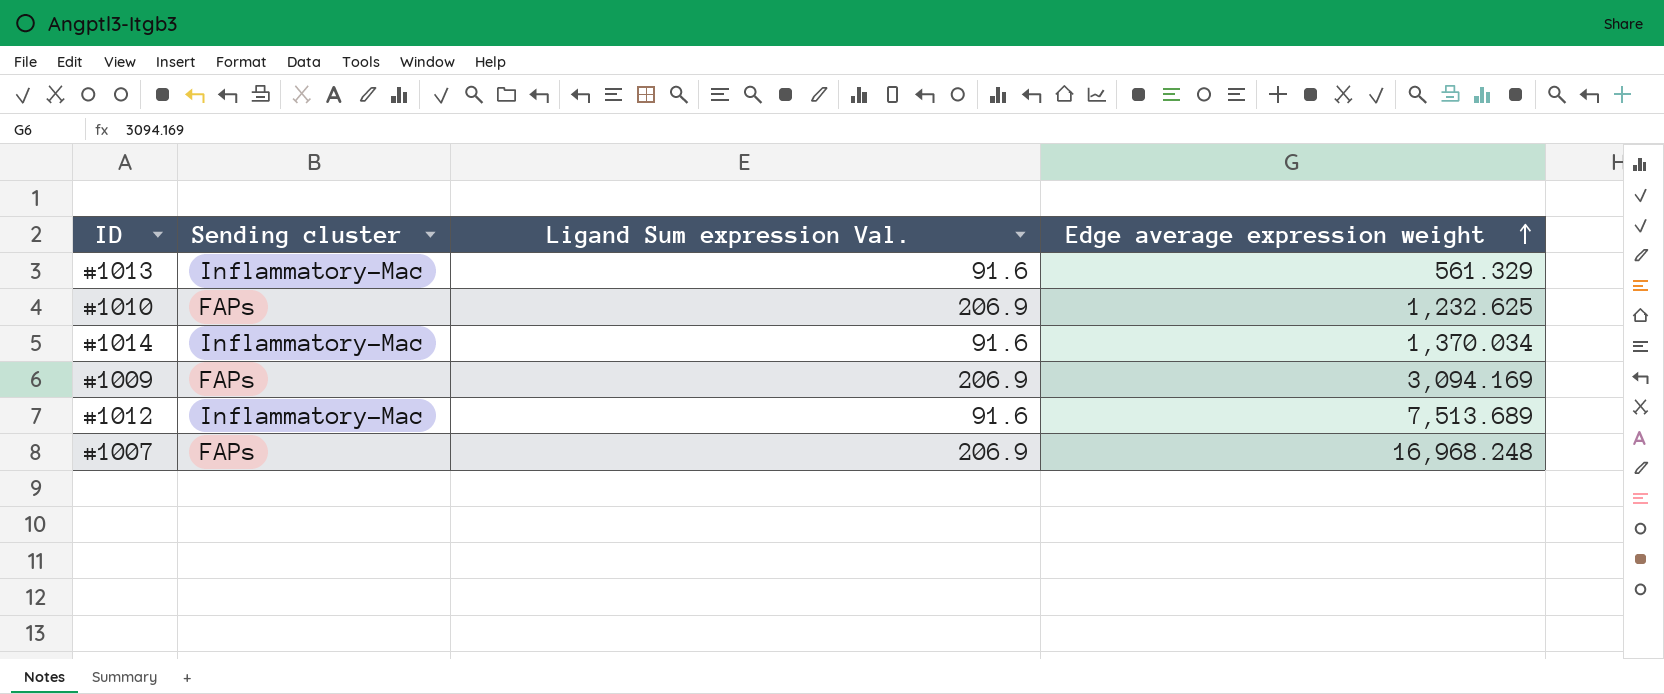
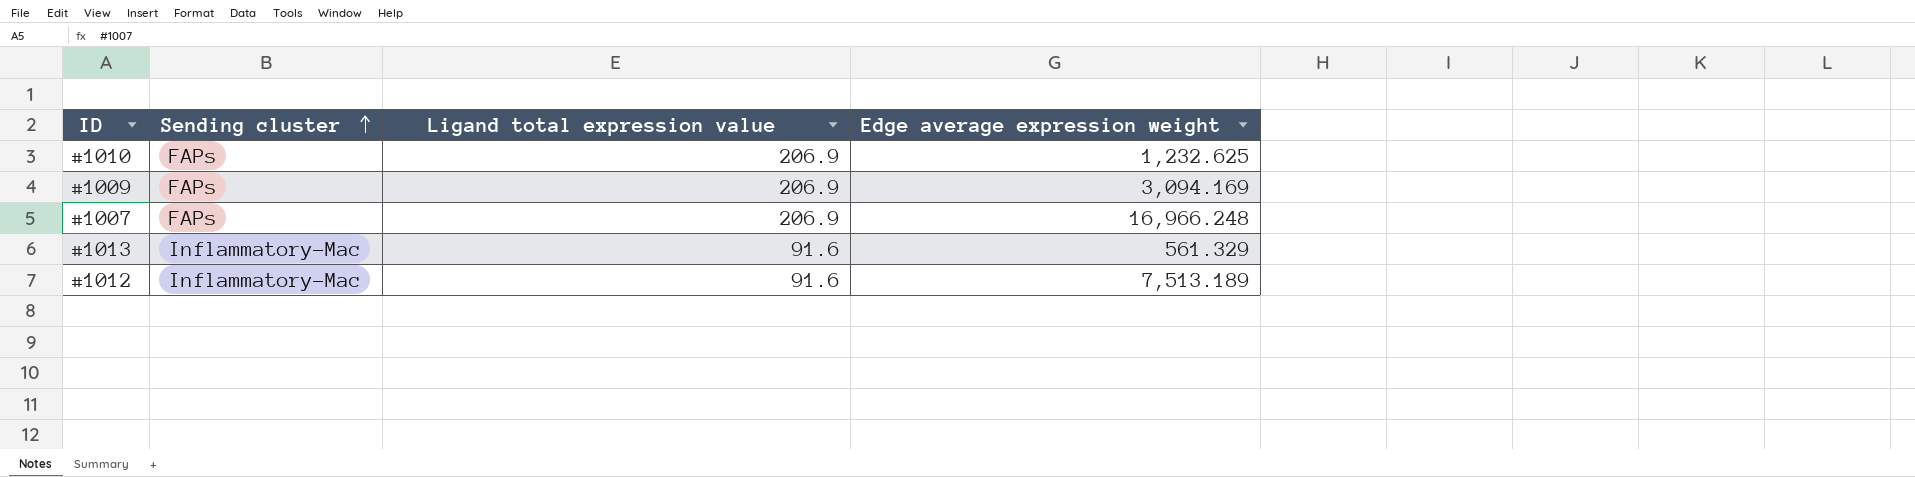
row order: Edge average expression weight ascending -> Sending cluster ascending
column name: Ligand Sum expression Val. -> Ligand total expression value
row #1014: Inflammatory-Mac | 91.6 | 1,370.034 -> none
#1007 | Edge average expression weight: 16,968.248 -> 16,966.248
#1012 | Edge average expression weight: 7,513.689 -> 7,513.189

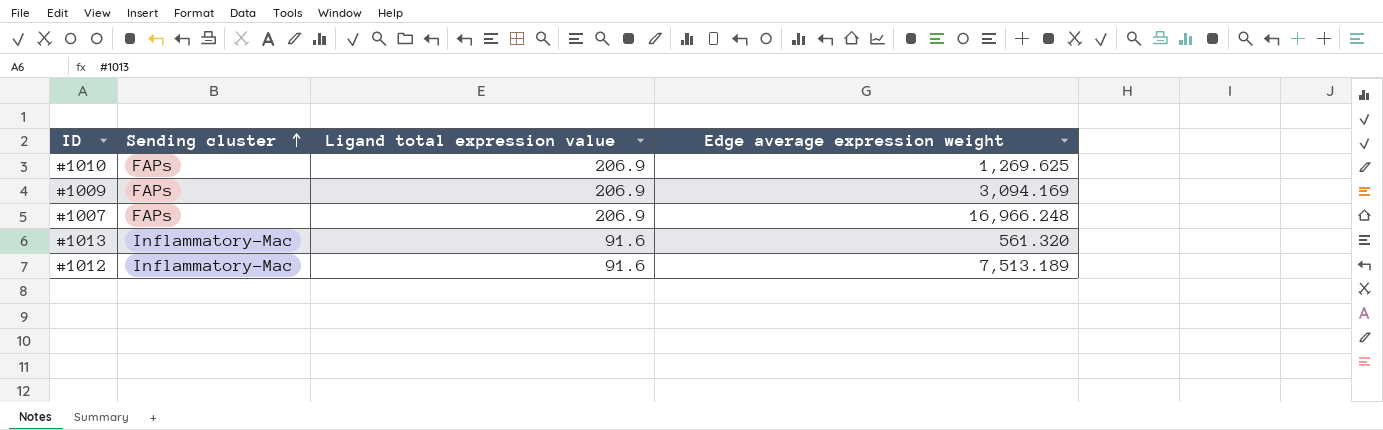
#1010 | Edge average expression weight: 1,232.625 -> 1,269.625
#1013 | Edge average expression weight: 561.329 -> 561.320

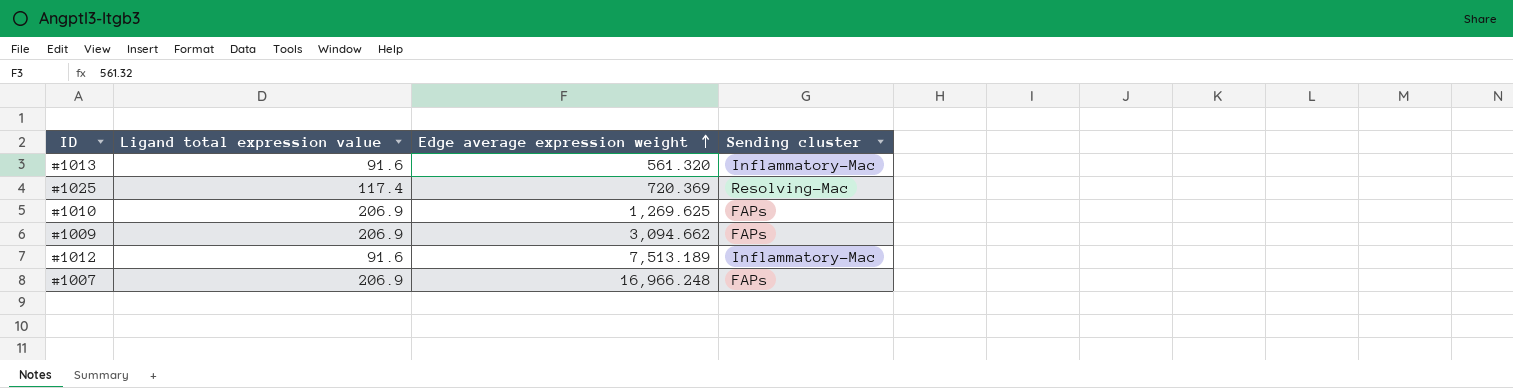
row order: Sending cluster ascending -> Edge average expression weight ascending
column Sending cluster | position: 2 -> 4
row #1025: none -> 117.4 | 720.369 | Resolving-Mac
#1009 | Edge average expression weight: 3,094.169 -> 3,094.662

